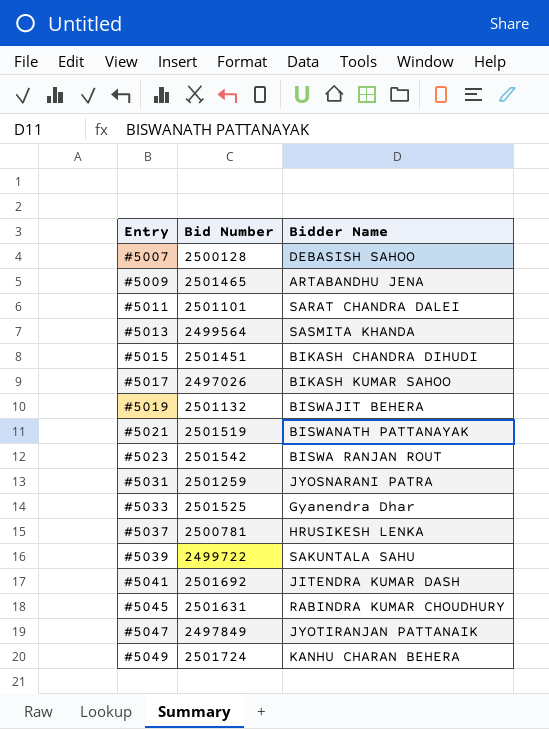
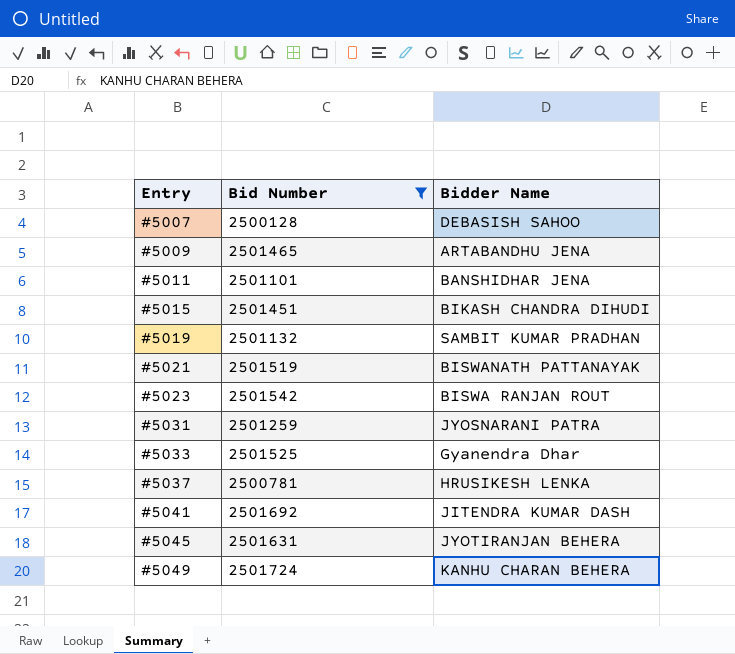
filter: none -> Bid Number >= 2500128
#5011 | Bidder Name: SARAT CHANDRA DALEI -> BANSHIDHAR JENA
#5019 | Bidder Name: BISWAJIT BEHERA -> SAMBIT KUMAR PRADHAN
#5045 | Bidder Name: RABINDRA KUMAR CHOUDHURY -> JYOTIRANJAN BEHERA

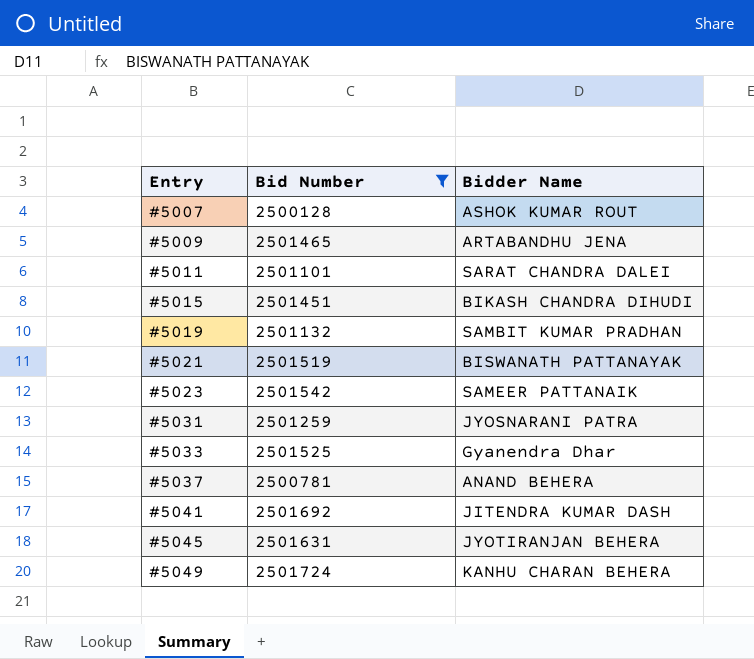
#5007 | Bidder Name: DEBASISH SAHOO -> ASHOK KUMAR ROUT
#5011 | Bidder Name: BANSHIDHAR JENA -> SARAT CHANDRA DALEI
#5023 | Bidder Name: BISWA RANJAN ROUT -> SAMEER PATTANAIK
#5037 | Bidder Name: HRUSIKESH LENKA -> ANAND BEHERA

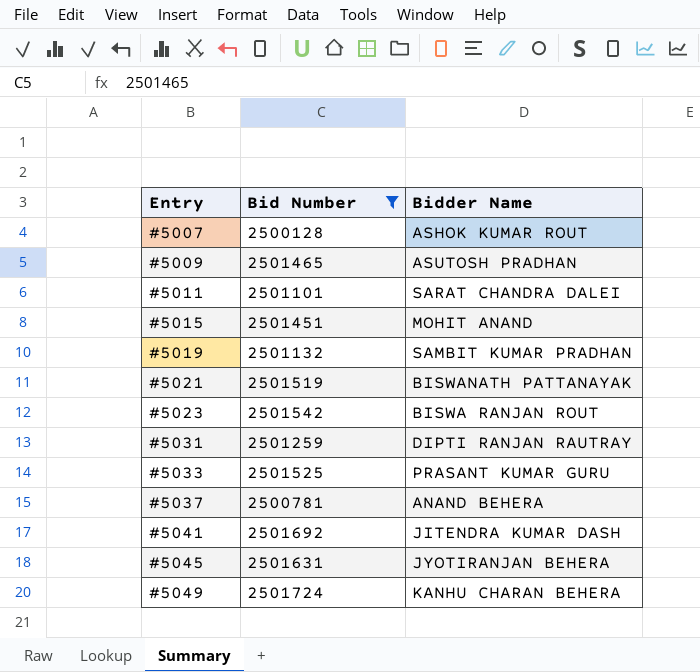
#5009 | Bidder Name: ARTABANDHU JENA -> ASUTOSH PRADHAN
#5015 | Bidder Name: BIKASH CHANDRA DIHUDI -> MOHIT ANAND
#5023 | Bidder Name: SAMEER PATTANAIK -> BISWA RANJAN ROUT
#5031 | Bidder Name: JYOSNARANI PATRA -> DIPTI RANJAN RAUTRAY
#5033 | Bidder Name: Gyanendra Dhar -> PRASANT KUMAR GURU

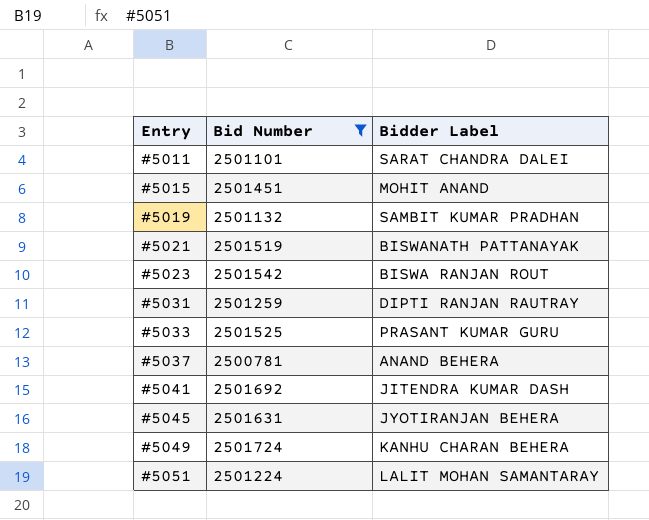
column name: Bidder Name -> Bidder Label
row #5007: 2500128 | ASHOK KUMAR ROUT -> none
row #5009: 2501465 | ASUTOSH PRADHAN -> none
row #5051: none -> 2501224 | LALIT MOHAN SAMANTARAY

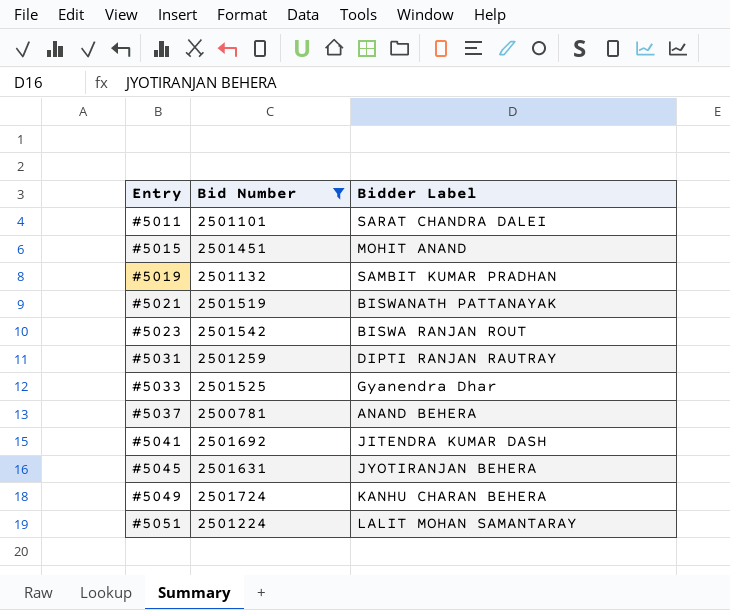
#5033 | Bidder Label: PRASANT KUMAR GURU -> Gyanendra Dhar

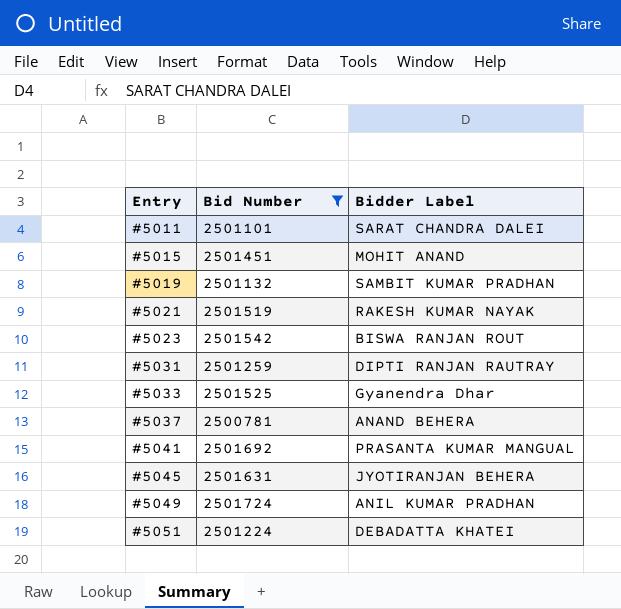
#5021 | Bidder Label: BISWANATH PATTANAYAK -> RAKESH KUMAR NAYAK
#5041 | Bidder Label: JITENDRA KUMAR DASH -> PRASANTA KUMAR MANGUAL
#5049 | Bidder Label: KANHU CHARAN BEHERA -> ANIL KUMAR PRADHAN
#5051 | Bidder Label: LALIT MOHAN SAMANTARAY -> DEBADATTA KHATEI

